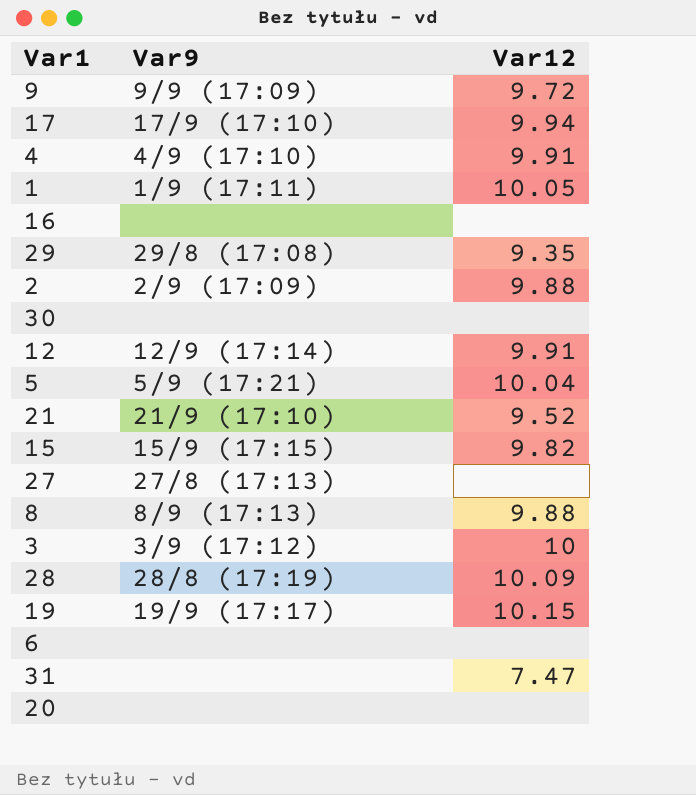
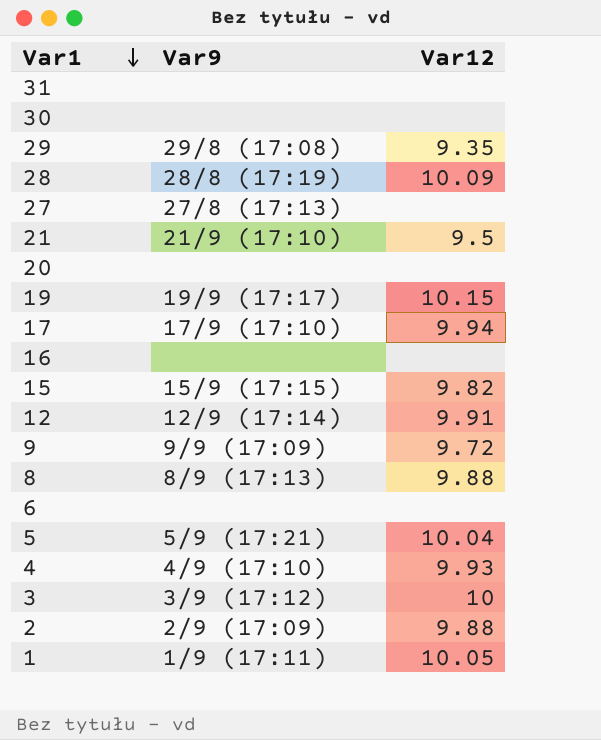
row order: none -> Var1 descending
31 | Var12: 7.47 -> none
21 | Var12: 9.52 -> 9.5
4 | Var12: 9.91 -> 9.93

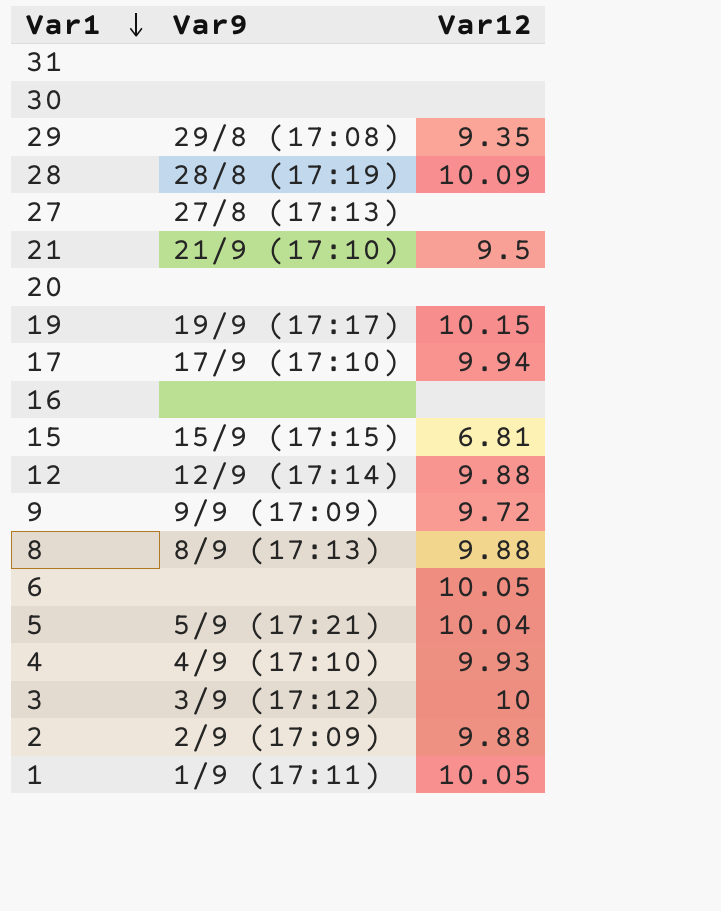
15 | Var12: 9.82 -> 6.81
12 | Var12: 9.91 -> 9.88
6 | Var12: none -> 10.05

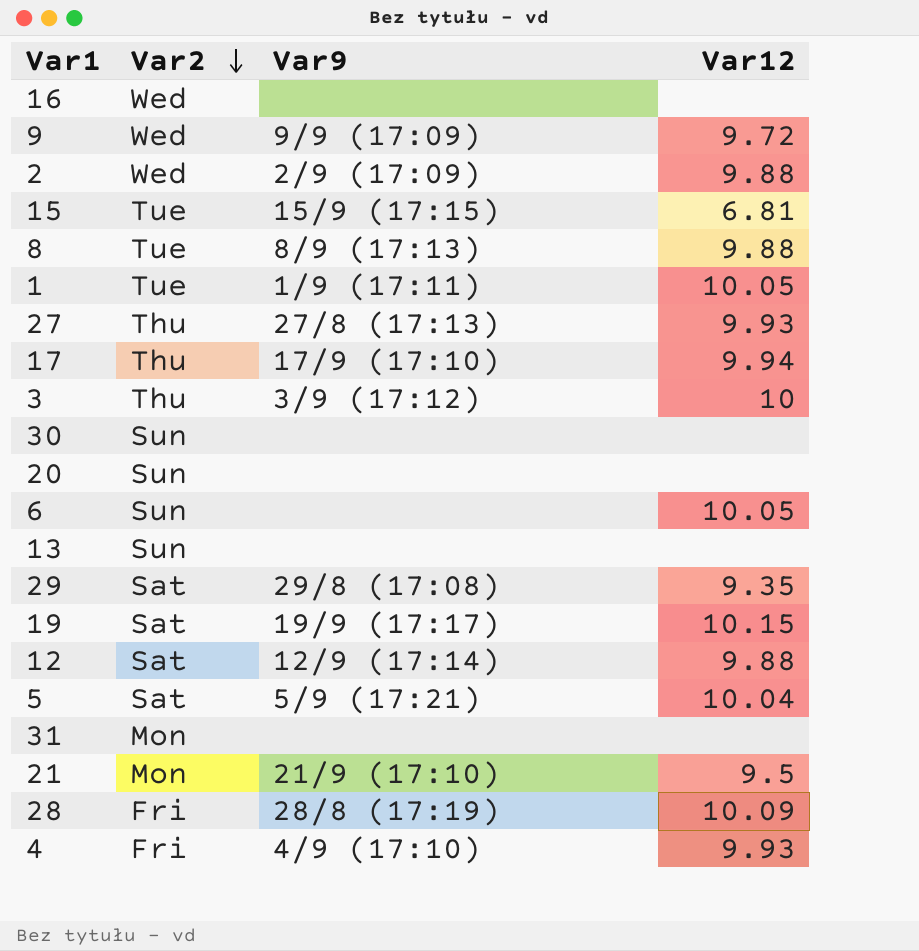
row order: Var1 descending -> Var2 descending
column Var2 | position: none -> 2
27 | Var12: none -> 9.93
row 13: none -> Sun | none | none

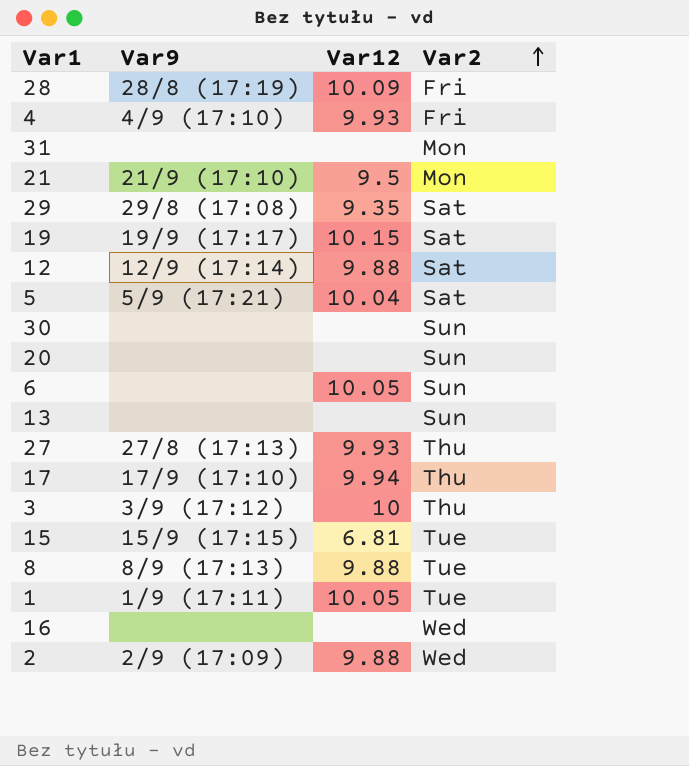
row order: Var2 descending -> Var2 ascending
column Var2 | position: 2 -> 4
row 9: Wed | 9/9 (17:09) | 9.72 -> none

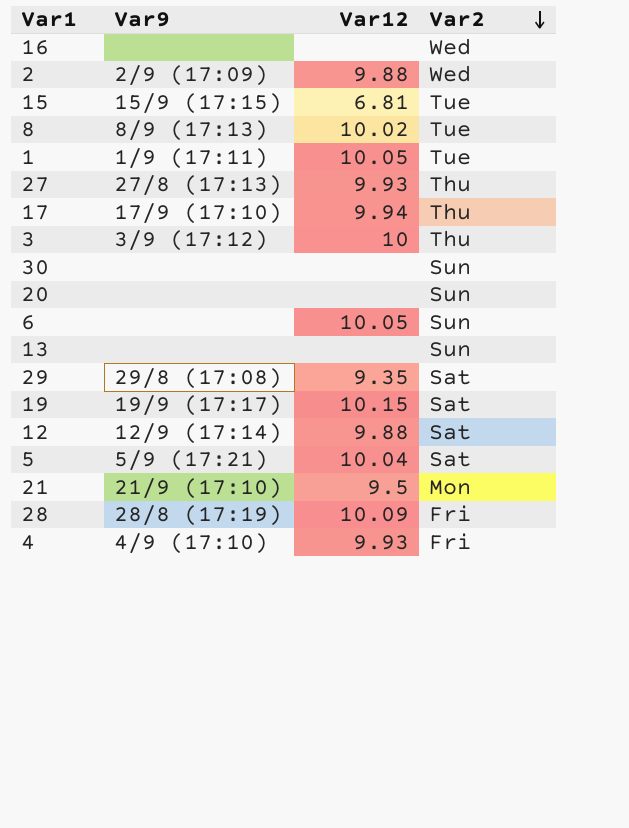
row order: Var2 ascending -> Var2 descending
row 31: none | none | Mon -> none
8 | Var12: 9.88 -> 10.02

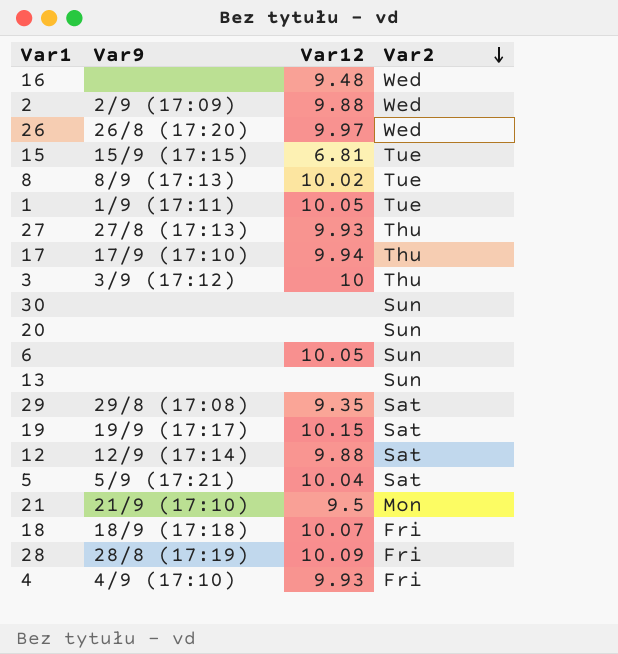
16 | Var12: none -> 9.48
row 26: none -> 26/8 (17:20) | 9.97 | Wed
row 18: none -> 18/9 (17:18) | 10.07 | Fri

